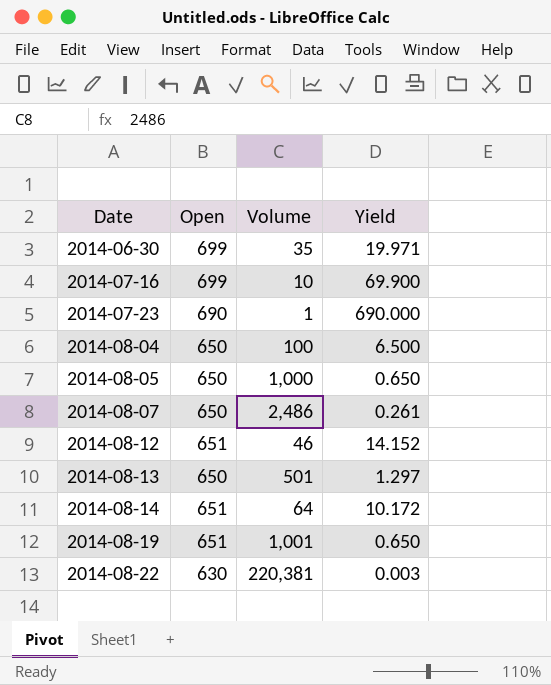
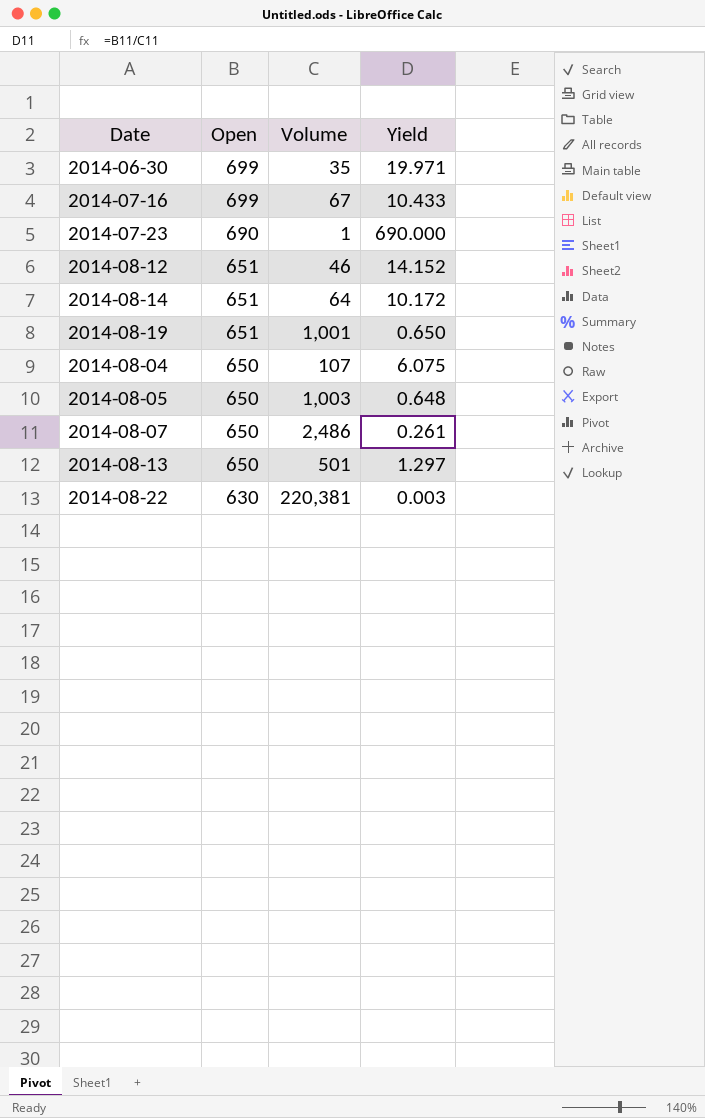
row order: Date ascending -> Open descending
2014-07-16 | Volume: 10 -> 67
2014-07-16 | Yield: 69.900 -> 10.433
2014-08-04 | Volume: 100 -> 107
2014-08-04 | Yield: 6.500 -> 6.075
2014-08-05 | Volume: 1,000 -> 1,003
2014-08-05 | Yield: 0.650 -> 0.648

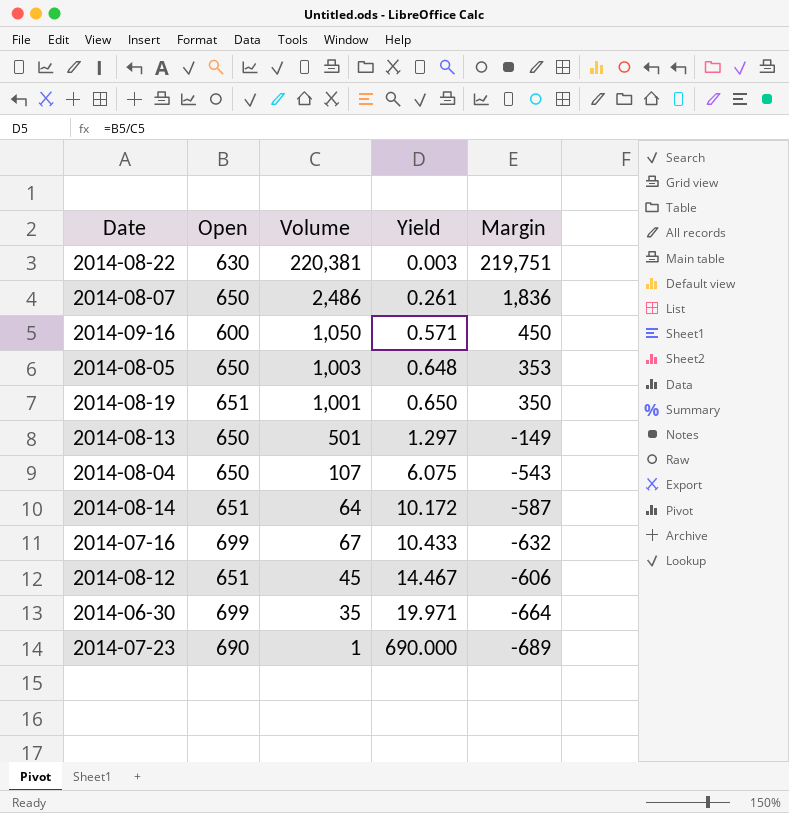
row order: Open descending -> Yield ascending
column Margin | formula: none -> [Volume] - [Open]
row 2014-09-16: none -> 600 | 1,050 | 0.571 | 450
2014-08-12 | Volume: 46 -> 45
2014-08-12 | Yield: 14.152 -> 14.467

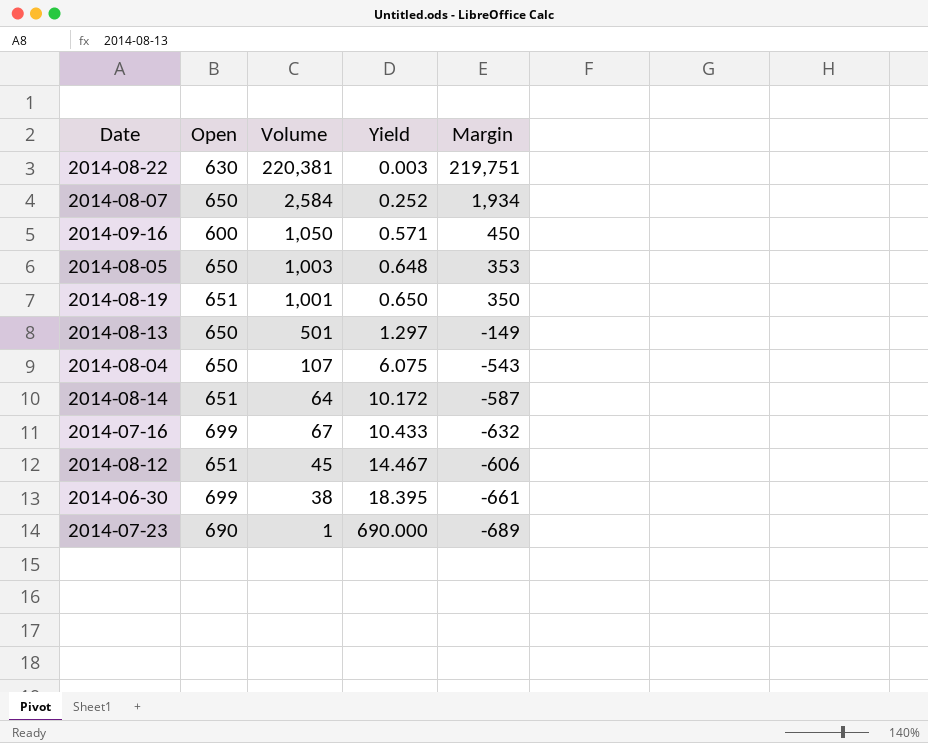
2014-08-07 | Volume: 2,486 -> 2,584
2014-08-07 | Yield: 0.261 -> 0.252
2014-08-07 | Margin: 1,836 -> 1,934
2014-06-30 | Volume: 35 -> 38
2014-06-30 | Yield: 19.971 -> 18.395
2014-06-30 | Margin: -664 -> -661

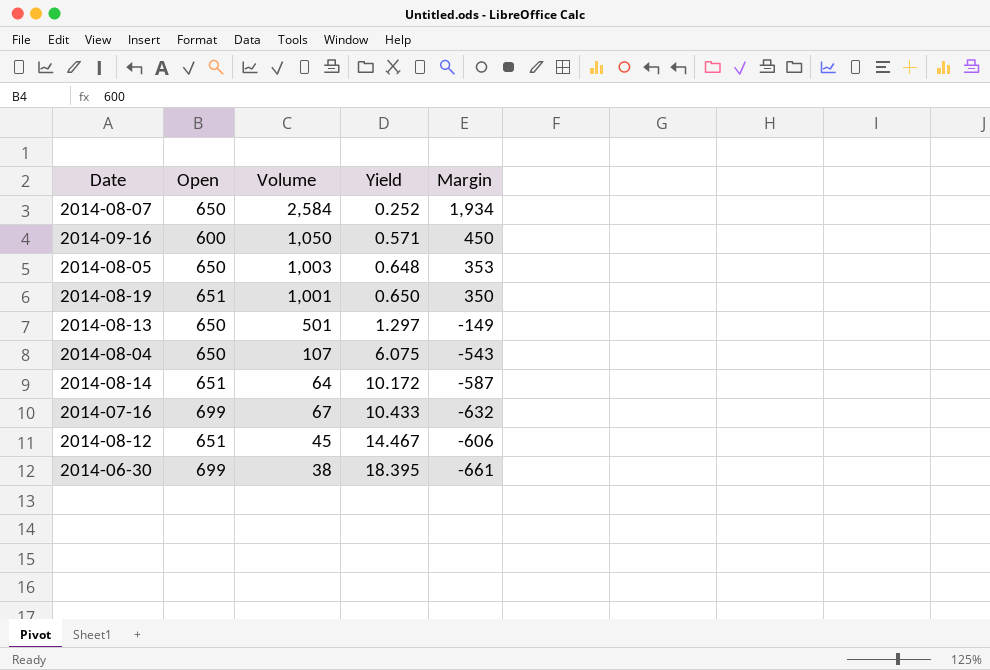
row 2014-08-22: 630 | 220,381 | 0.003 | 219,751 -> none
row 2014-07-23: 690 | 1 | 690.000 | -689 -> none

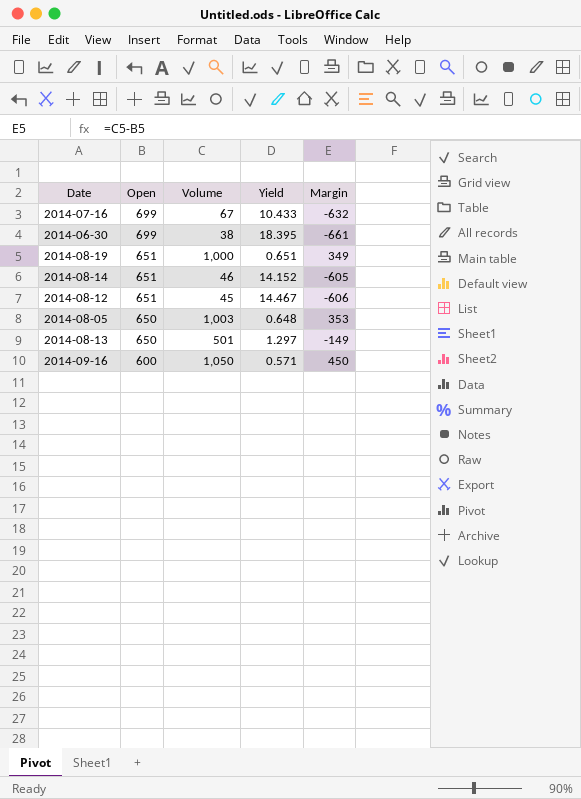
row order: Yield ascending -> Open descending
row 2014-08-07: 650 | 2,584 | 0.252 | 1,934 -> none
row 2014-08-04: 650 | 107 | 6.075 | -543 -> none
2014-08-19 | Volume: 1,001 -> 1,000
2014-08-19 | Yield: 0.650 -> 0.651
2014-08-19 | Margin: 350 -> 349
2014-08-14 | Volume: 64 -> 46
2014-08-14 | Yield: 10.172 -> 14.152
2014-08-14 | Margin: -587 -> -605

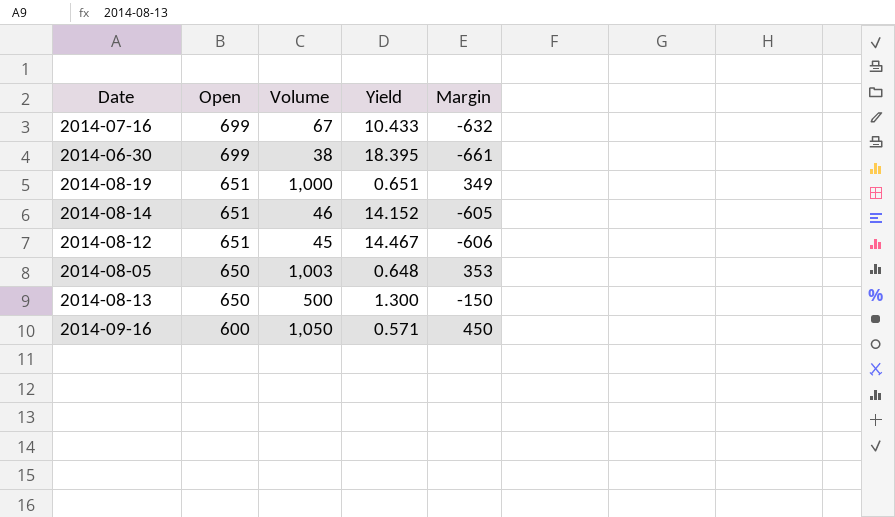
2014-08-13 | Volume: 501 -> 500
2014-08-13 | Yield: 1.297 -> 1.300
2014-08-13 | Margin: -149 -> -150

